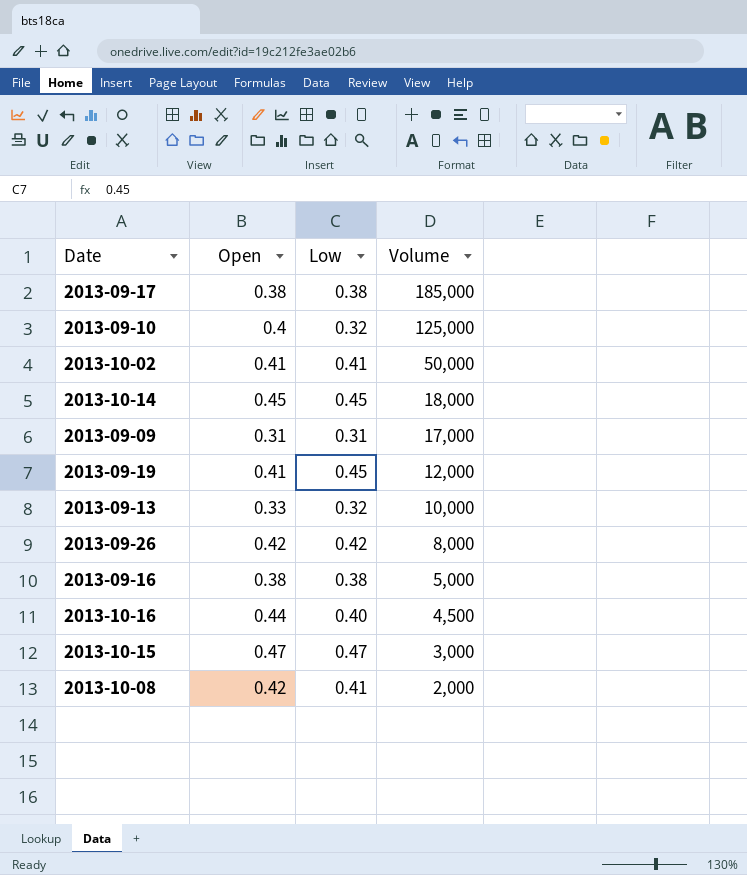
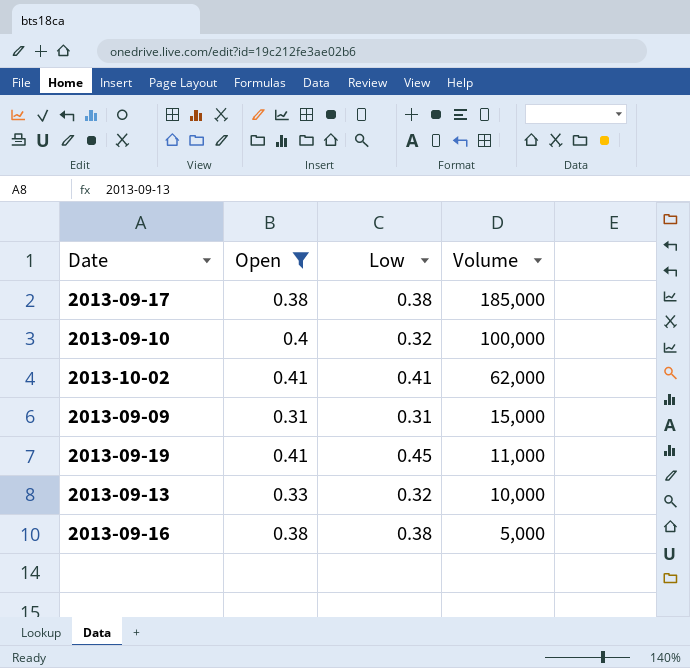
filter: none -> Open <= 0.41
2013-09-10 | Volume: 125,000 -> 100,000
2013-10-02 | Volume: 50,000 -> 62,000
2013-09-09 | Volume: 17,000 -> 15,000
2013-09-19 | Volume: 12,000 -> 11,000

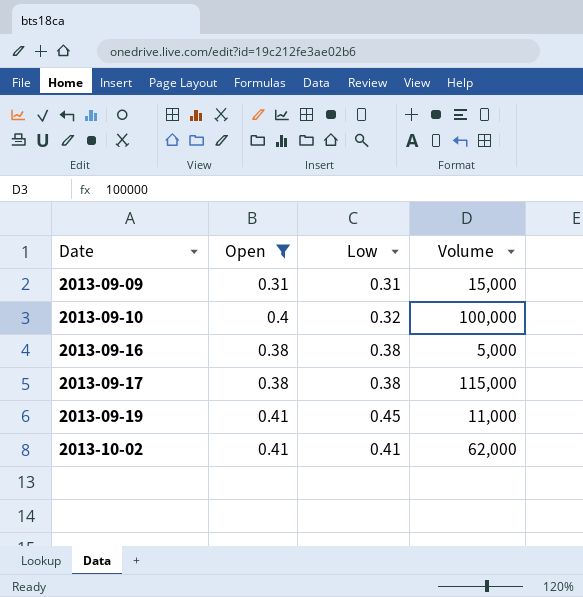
row order: Volume descending -> Date ascending
row 2013-09-13: 0.33 | 0.32 | 10,000 -> none
2013-09-17 | Volume: 185,000 -> 115,000

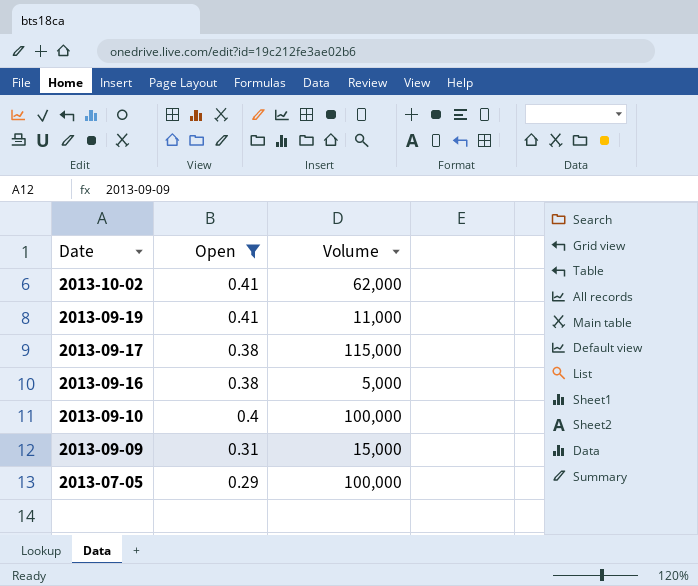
row order: Date ascending -> Date descending
column Low | position: 3 -> none
row 2013-07-05: none -> 0.29 | 100,000

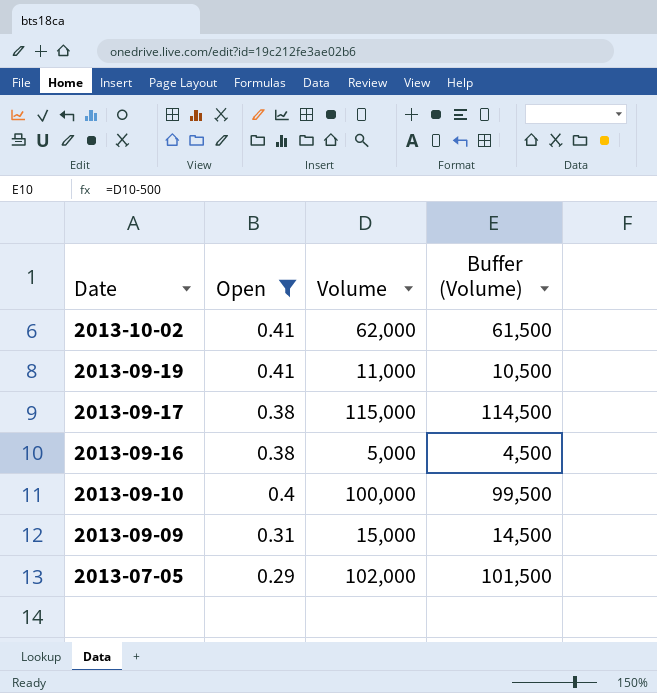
column Buffer (Volume) | formula: none -> [Volume] - 500
2013-07-05 | Volume: 100,000 -> 102,000

